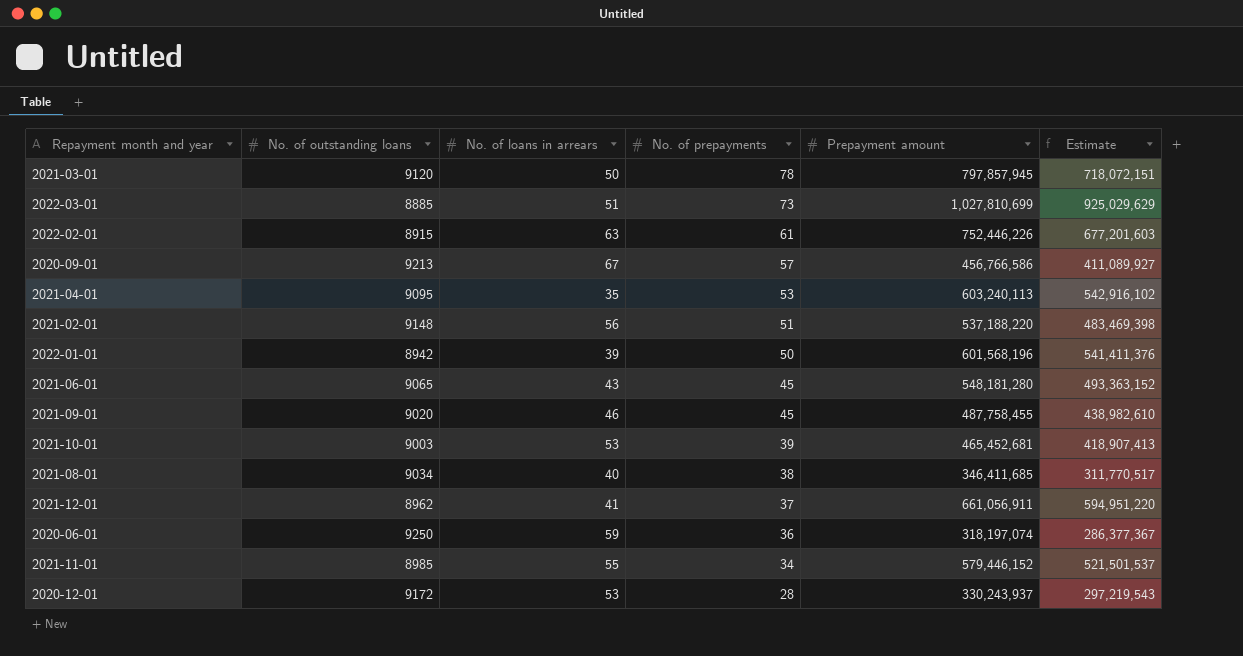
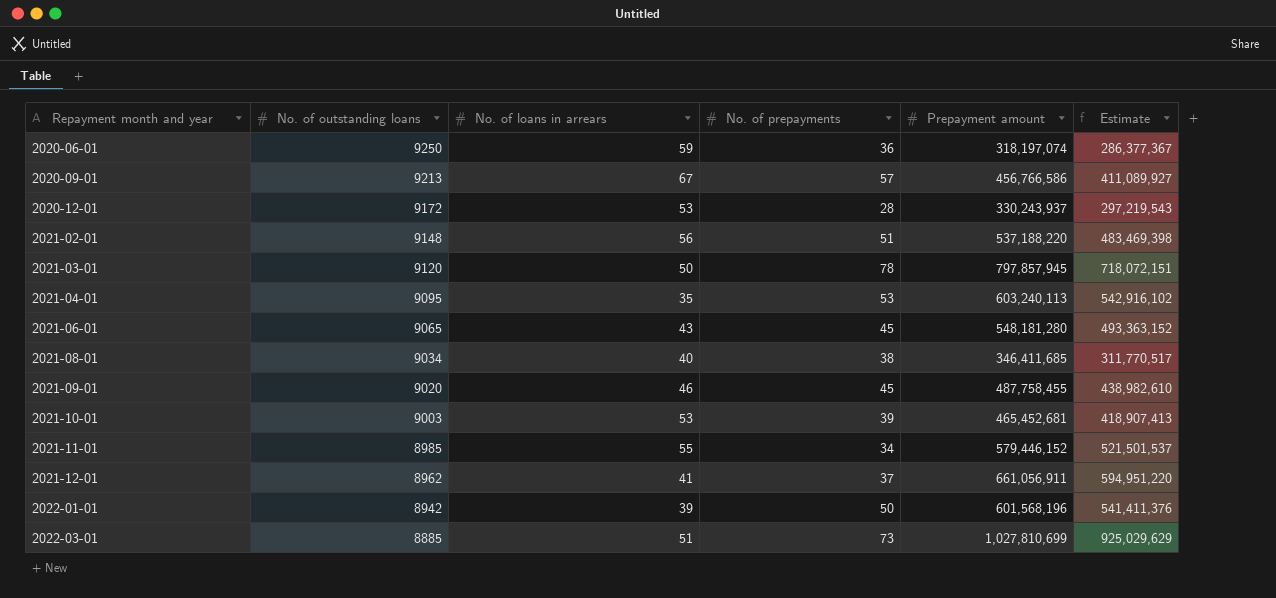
row order: No. of prepayments descending -> Repayment month and year ascending
row 2022-02-01: 8915 | 63 | 61 | 752,446,226 | 677,201,603 -> none

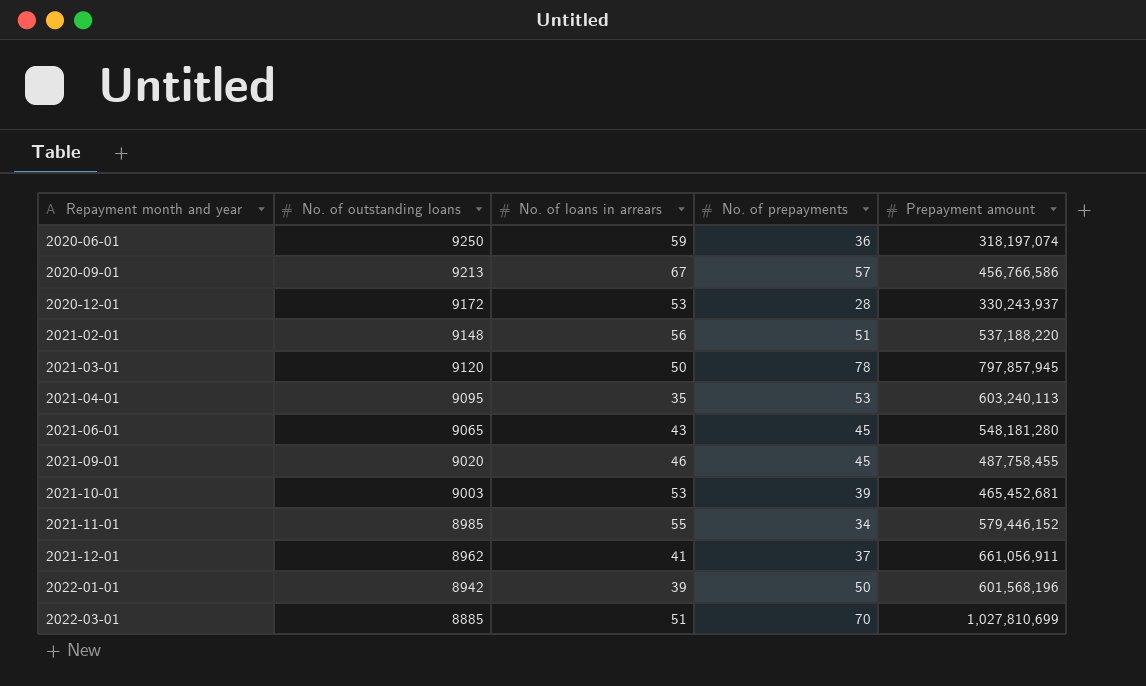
column Estimate | formula: [Prepayment amount] * 0.9 -> none
row 2021-08-01: 9034 | 40 | 38 | 346,411,685 | 311,770,517 -> none
2022-03-01 | No. of prepayments: 73 -> 70

